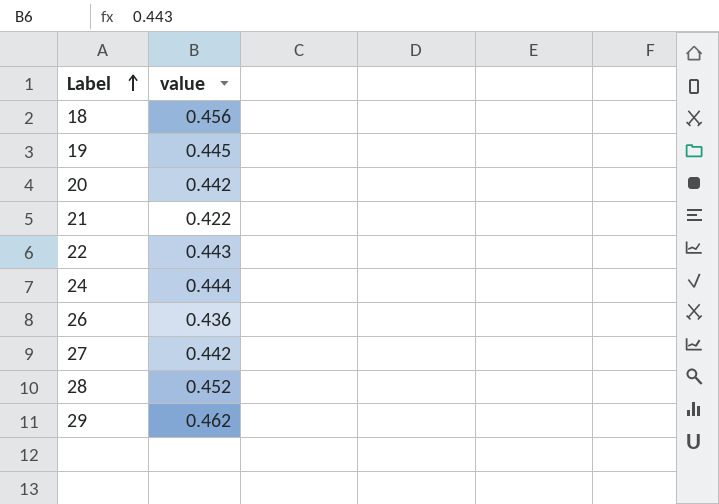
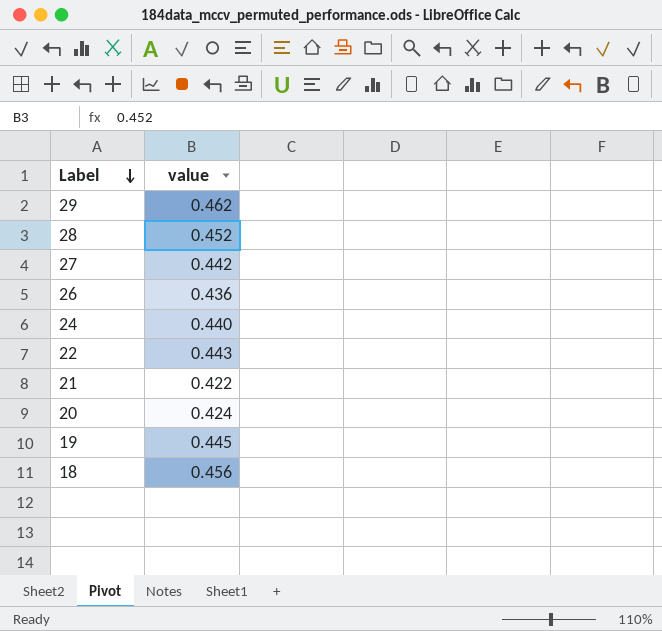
row order: Label ascending -> Label descending
24 | value: 0.444 -> 0.440
20 | value: 0.442 -> 0.424

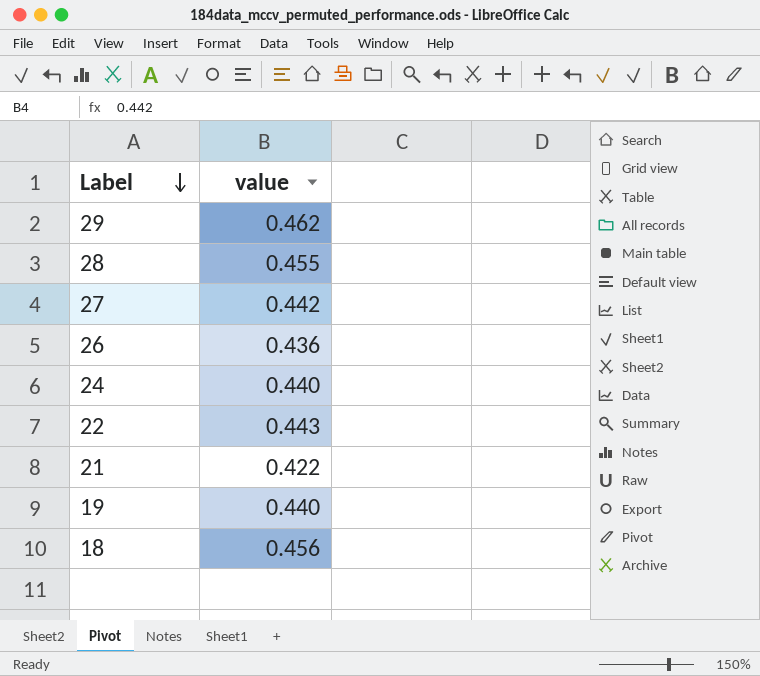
row 20: 0.424 -> none
28 | value: 0.452 -> 0.455
19 | value: 0.445 -> 0.440

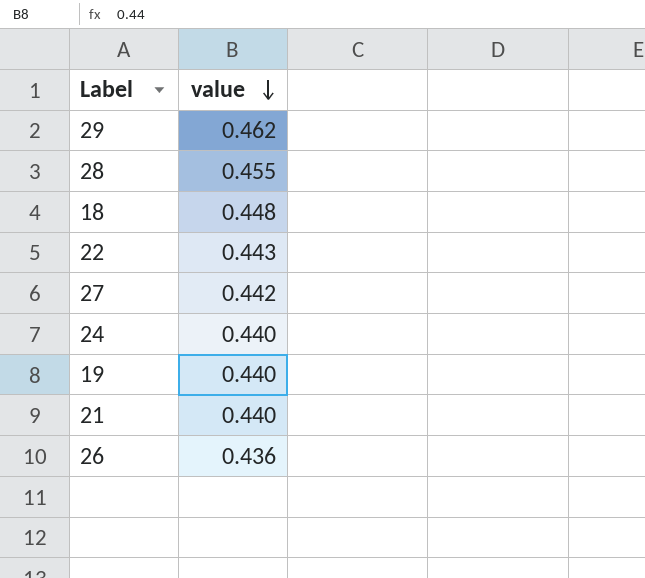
row order: Label descending -> value descending
18 | value: 0.456 -> 0.448
21 | value: 0.422 -> 0.440

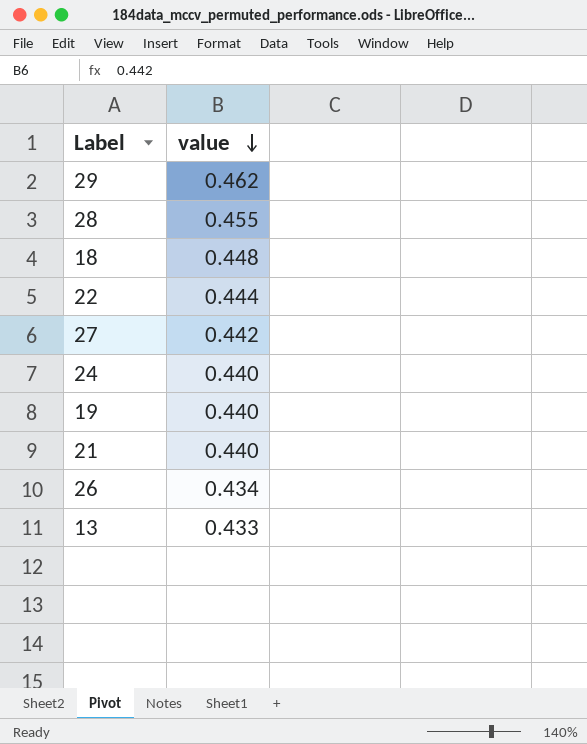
22 | value: 0.443 -> 0.444
26 | value: 0.436 -> 0.434
row 13: none -> 0.433

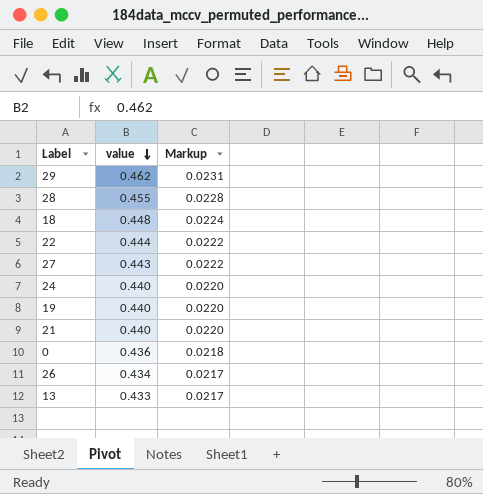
column Markup | formula: none -> [value] * 0.05
27 | value: 0.442 -> 0.443
row 0: none -> 0.436 | 0.0218

